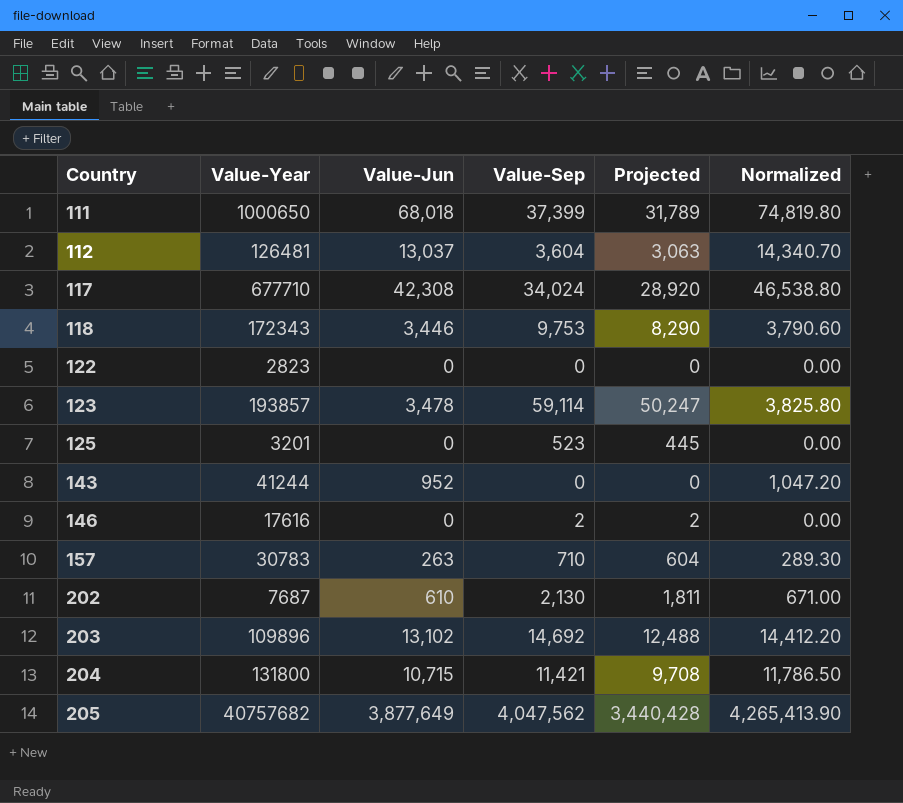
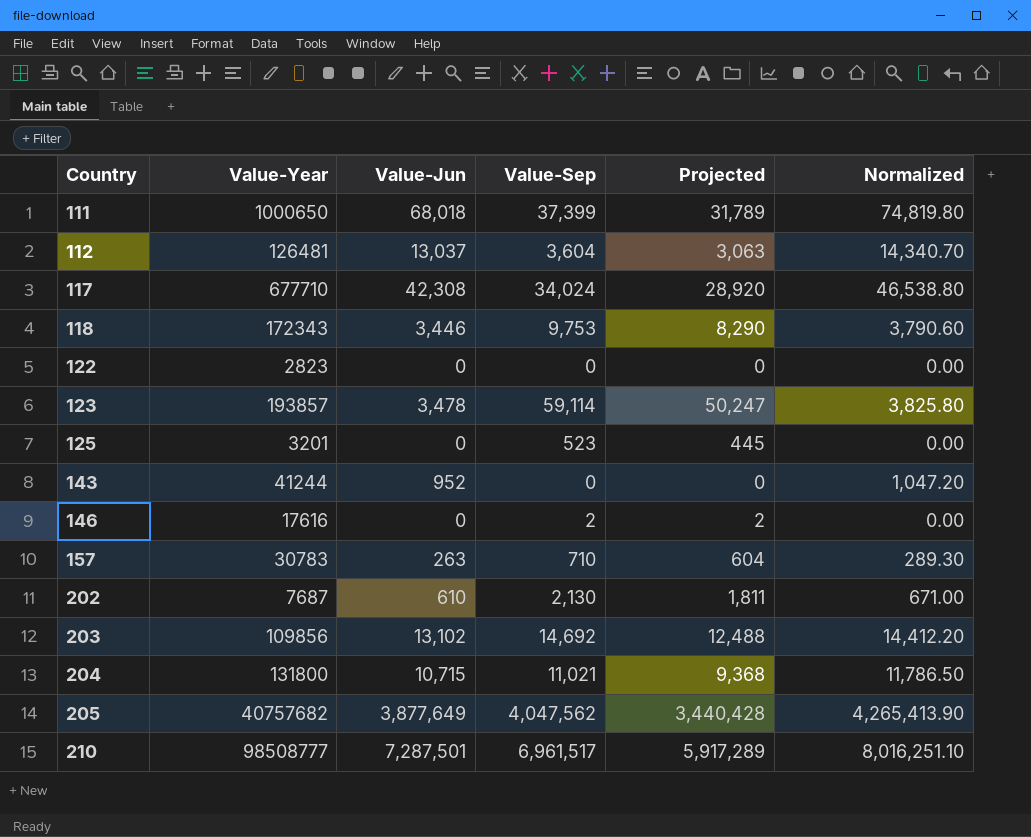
203 | Value-Year: 109896 -> 109856
204 | Value-Sep: 11,421 -> 11,021
204 | Projected: 9,708 -> 9,368
row 210: none -> 98508777 | 7,287,501 | 6,961,517 | 5,917,289 | 8,016,251.10

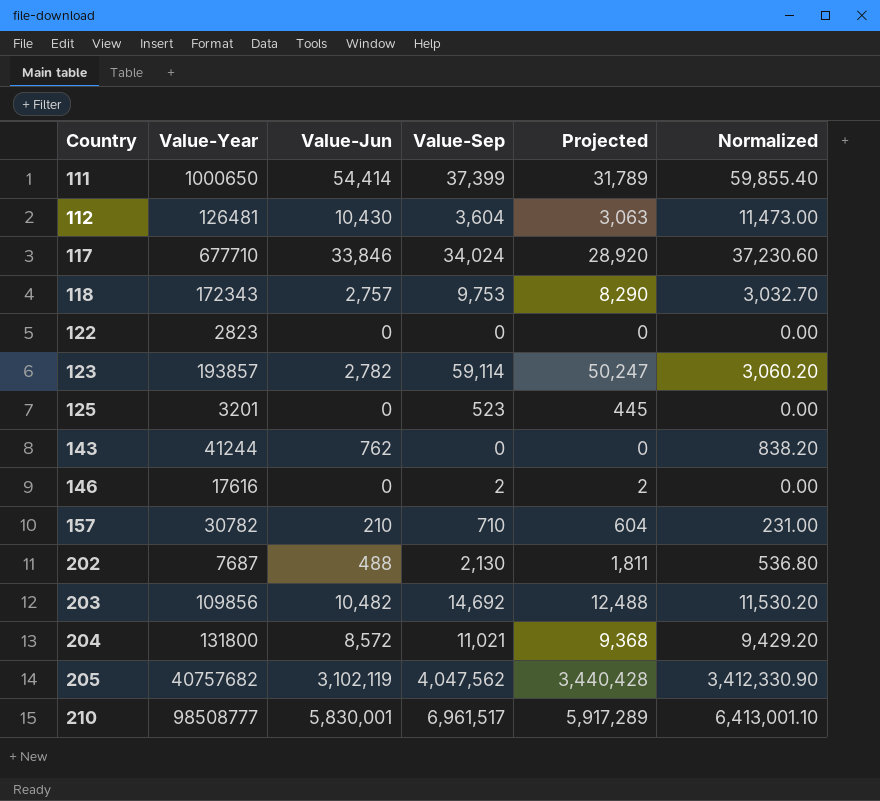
111 | Value-Jun: 68,018 -> 54,414
111 | Normalized: 74,819.80 -> 59,855.40
112 | Value-Jun: 13,037 -> 10,430
112 | Normalized: 14,340.70 -> 11,473.00
117 | Value-Jun: 42,308 -> 33,846
117 | Normalized: 46,538.80 -> 37,230.60
118 | Value-Jun: 3,446 -> 2,757
118 | Normalized: 3,790.60 -> 3,032.70
123 | Value-Jun: 3,478 -> 2,782
123 | Normalized: 3,825.80 -> 3,060.20
143 | Value-Jun: 952 -> 762
143 | Normalized: 1,047.20 -> 838.20
157 | Value-Year: 30783 -> 30782
157 | Value-Jun: 263 -> 210
157 | Normalized: 289.30 -> 231.00
202 | Value-Jun: 610 -> 488
202 | Normalized: 671.00 -> 536.80
203 | Value-Jun: 13,102 -> 10,482
203 | Normalized: 14,412.20 -> 11,530.20
204 | Value-Jun: 10,715 -> 8,572
204 | Normalized: 11,786.50 -> 9,429.20
205 | Value-Jun: 3,877,649 -> 3,102,119
205 | Normalized: 4,265,413.90 -> 3,412,330.90
210 | Value-Jun: 7,287,501 -> 5,830,001
210 | Normalized: 8,016,251.10 -> 6,413,001.10

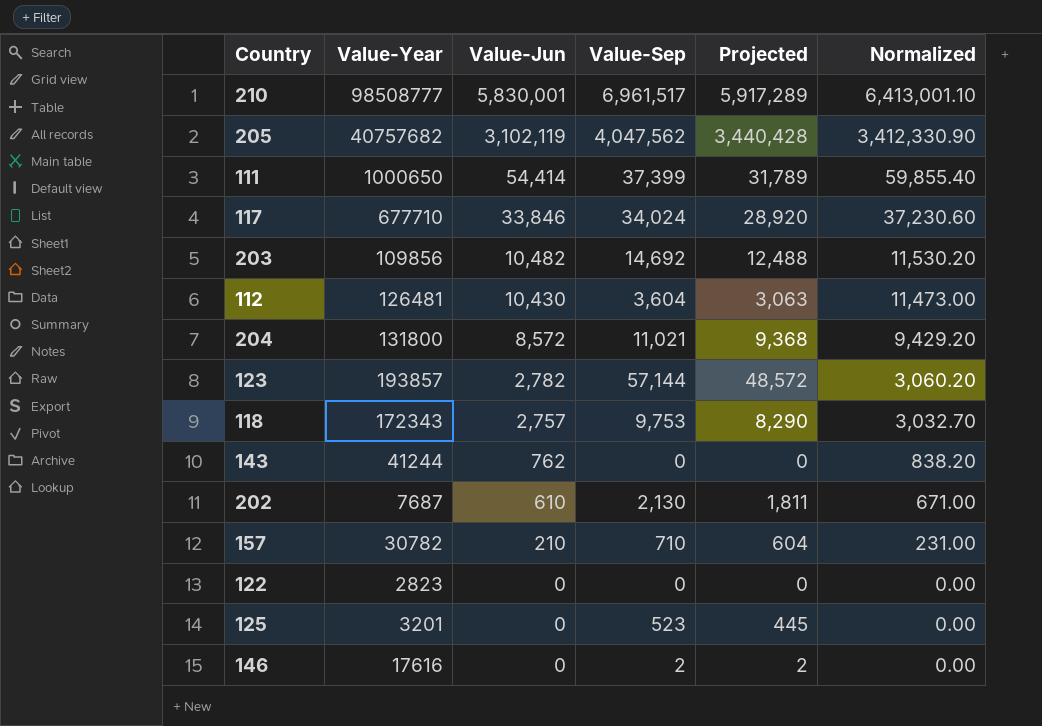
row order: Country ascending -> Value-Jun descending
123 | Value-Sep: 59,114 -> 57,144
123 | Projected: 50,247 -> 48,572
202 | Value-Jun: 488 -> 610
202 | Normalized: 536.80 -> 671.00

